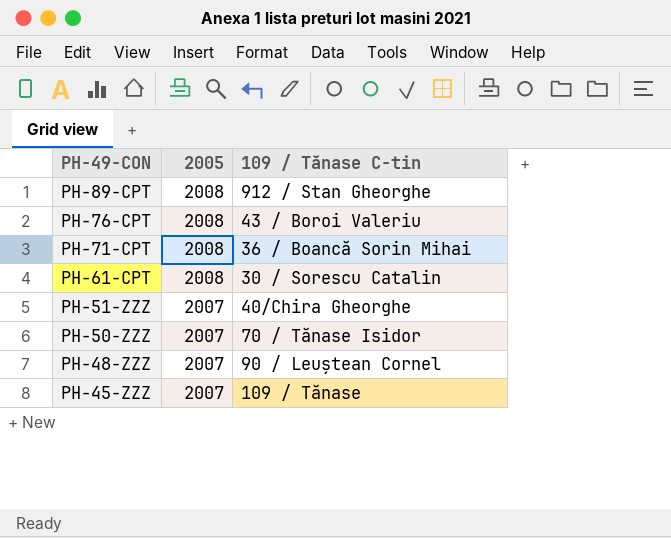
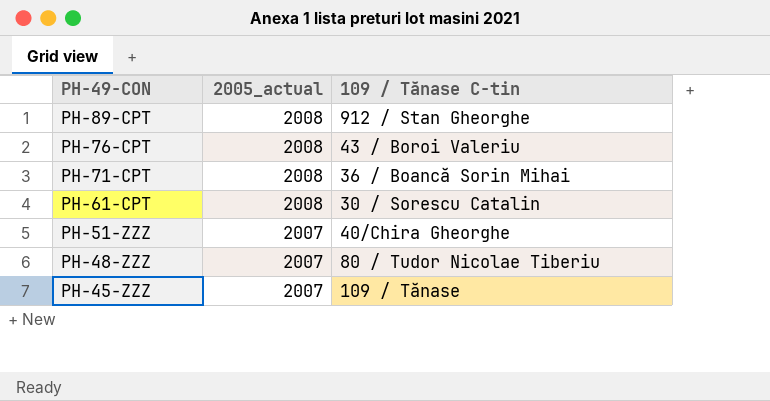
column name: 2005 -> 2005_actual
row PH-50-ZZZ: 2007 | 70 / Tănase Isidor -> none
PH-48-ZZZ | 109 / Tănase C-tin: 90 / Leuștean Cornel -> 80 / Tudor Nicolae Tiberiu

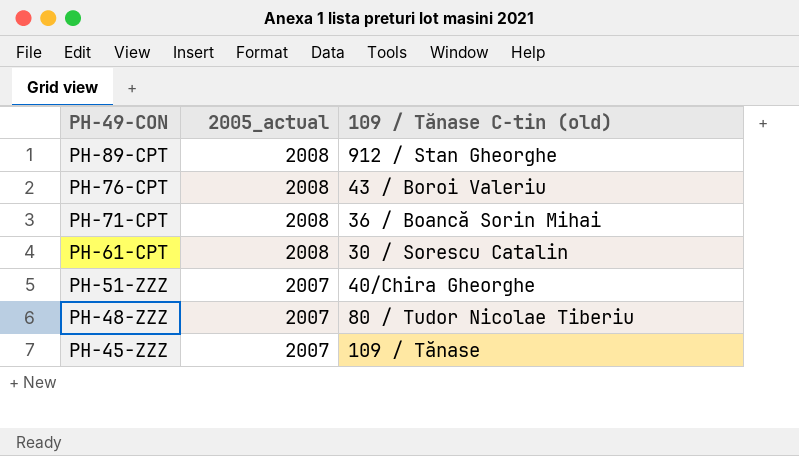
column name: 109 / Tănase C-tin -> 109 / Tănase C-tin (old)

